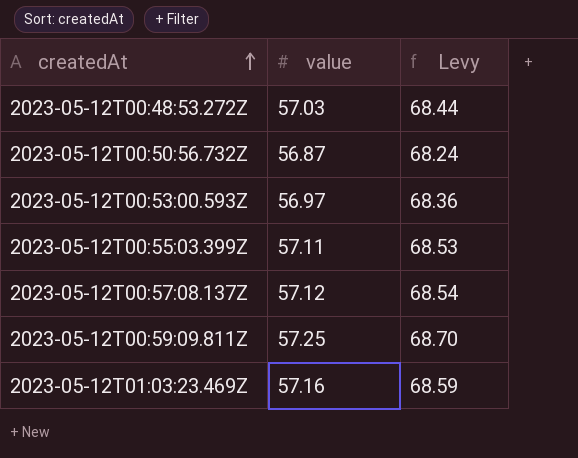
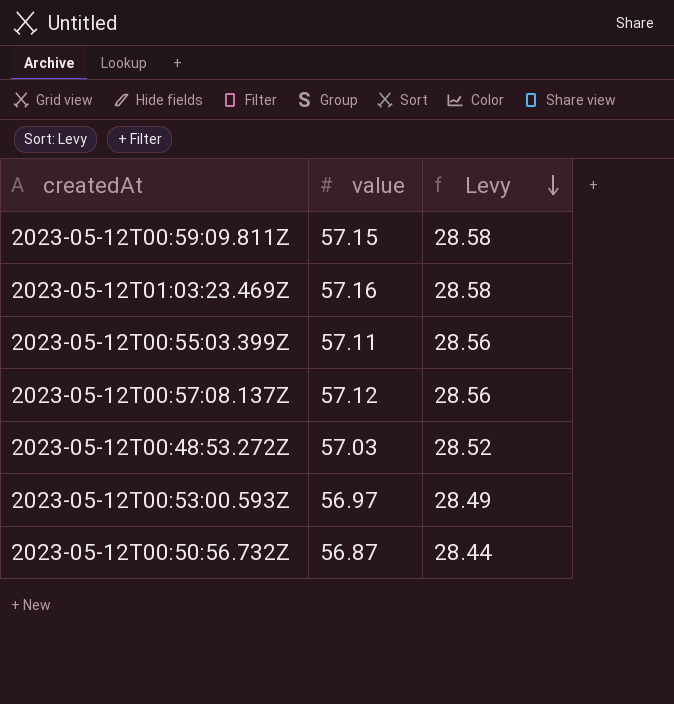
row order: createdAt ascending -> Levy descending
column Levy | formula: [value] * 1.2 -> [value] * 0.5
2023-05-12T00:59:09.811Z | value: 57.25 -> 57.15

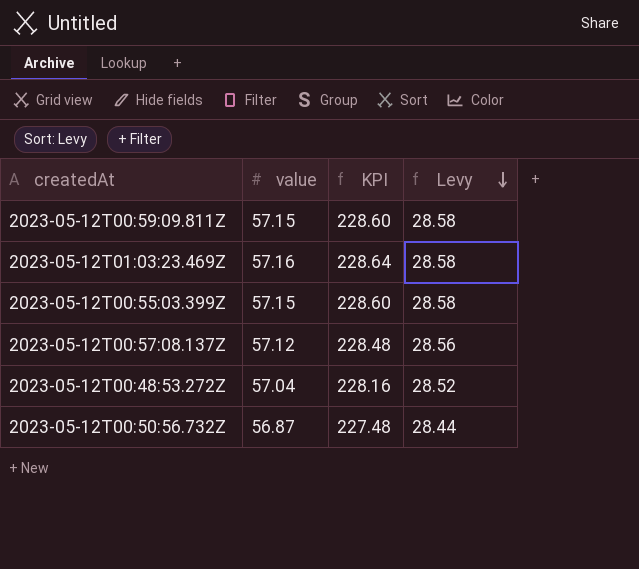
column KPI | formula: none -> [value] * 4
row 2023-05-12T00:53:00.593Z: 56.97 | 28.49 -> none
2023-05-12T00:55:03.399Z | value: 57.11 -> 57.15
2023-05-12T00:55:03.399Z | Levy: 28.56 -> 28.58
2023-05-12T00:48:53.272Z | value: 57.03 -> 57.04

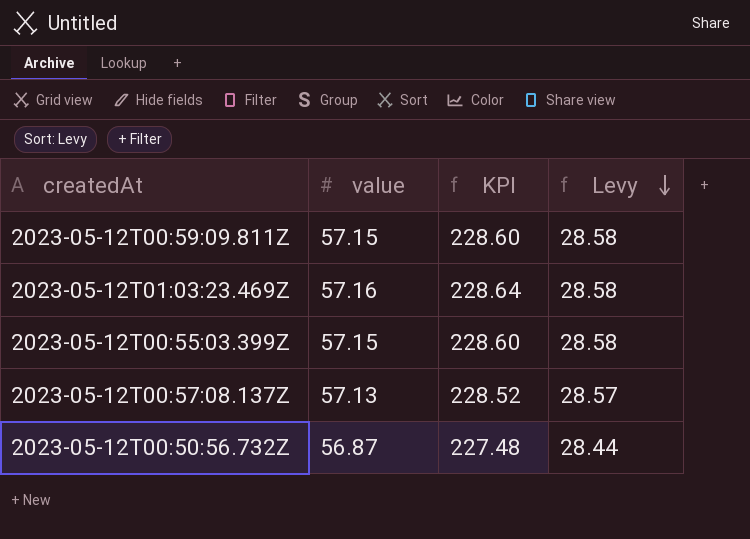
row 2023-05-12T00:48:53.272Z: 57.04 | 228.16 | 28.52 -> none
2023-05-12T00:57:08.137Z | value: 57.12 -> 57.13
2023-05-12T00:57:08.137Z | KPI: 228.48 -> 228.52
2023-05-12T00:57:08.137Z | Levy: 28.56 -> 28.57

